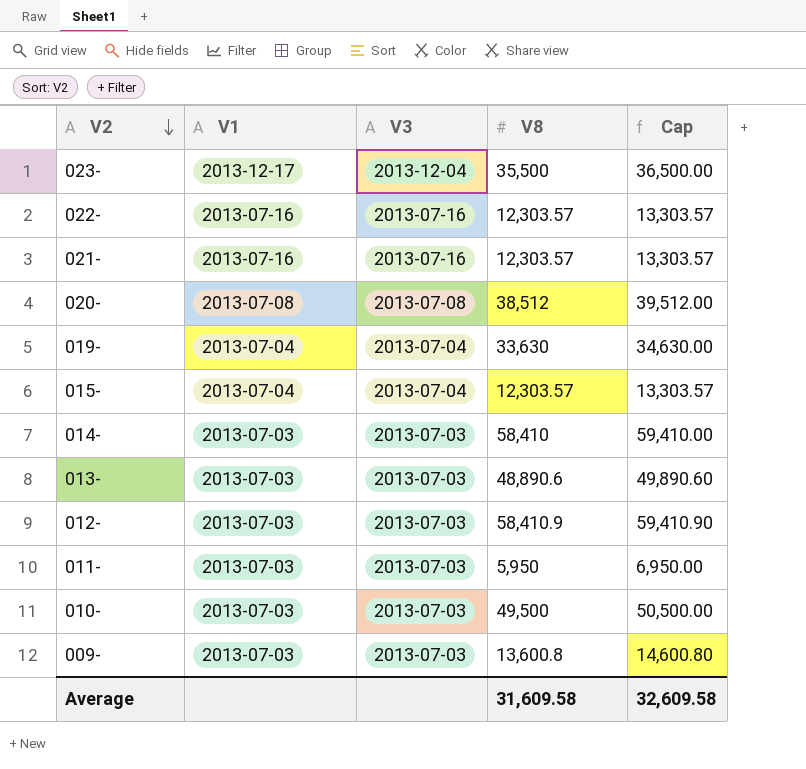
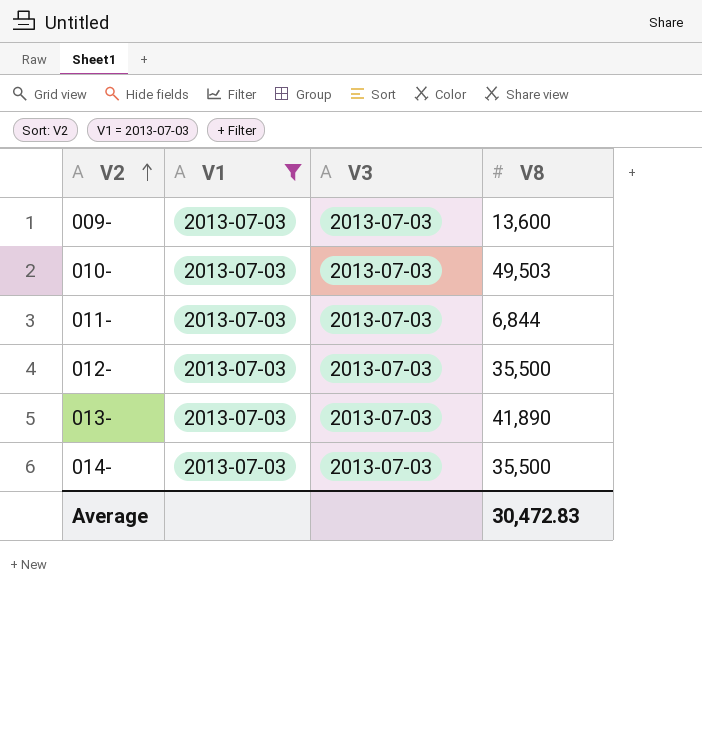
filter: none -> V1 = 2013-07-03
row order: V2 descending -> V2 ascending
column Cap | formula: [V8] + 1000 -> none
009- | V8: 13,600.8 -> 13,600
010- | V8: 49,500 -> 49,503
011- | V8: 5,950 -> 6,844
012- | V8: 58,410.9 -> 35,500
013- | V8: 48,890.6 -> 41,890
014- | V8: 58,410 -> 35,500
Average | V8: 31,609.58 -> 30,472.83

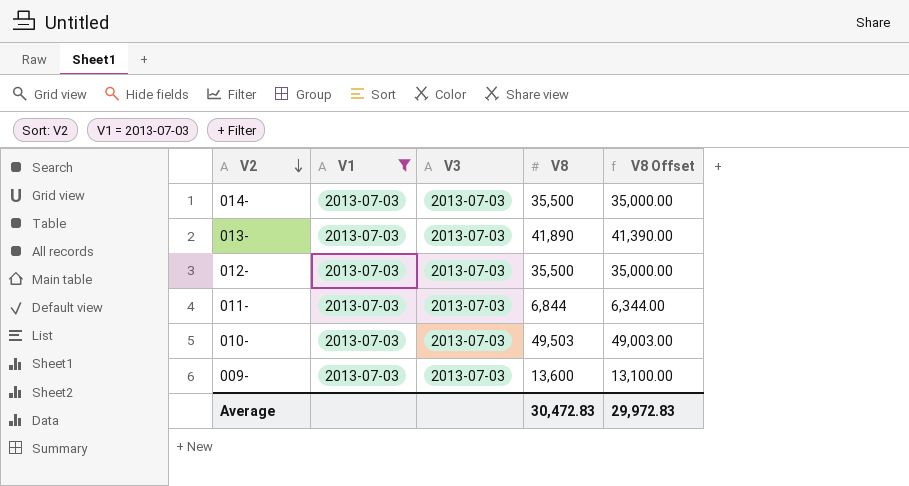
row order: V2 ascending -> V2 descending
column V8 Offset | formula: none -> [V8] - 500

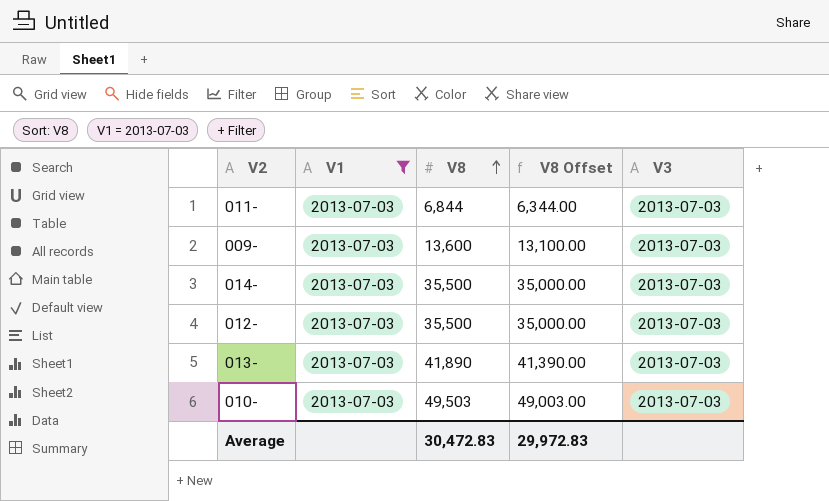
row order: V2 descending -> V8 ascending
column V3 | position: 3 -> 5

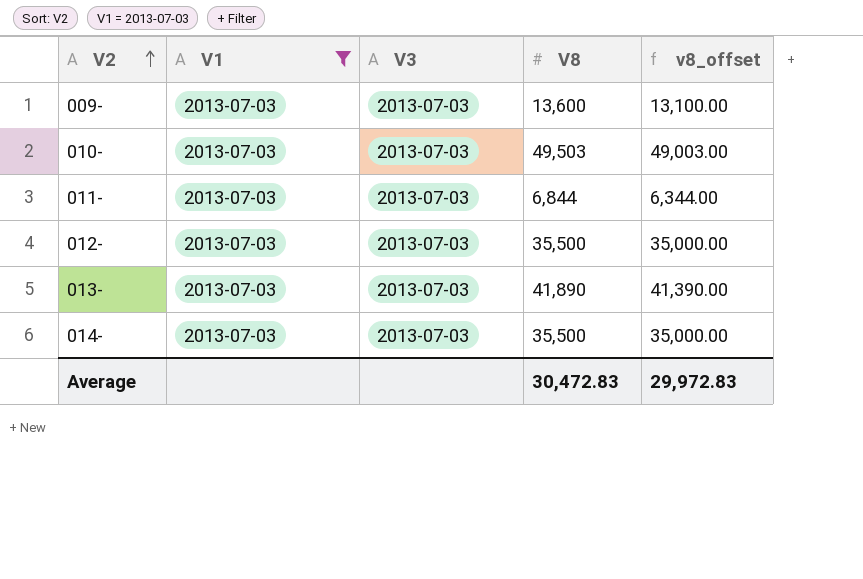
row order: V8 ascending -> V2 ascending
column V3 | position: 5 -> 3
column name: V8 Offset -> v8_offset

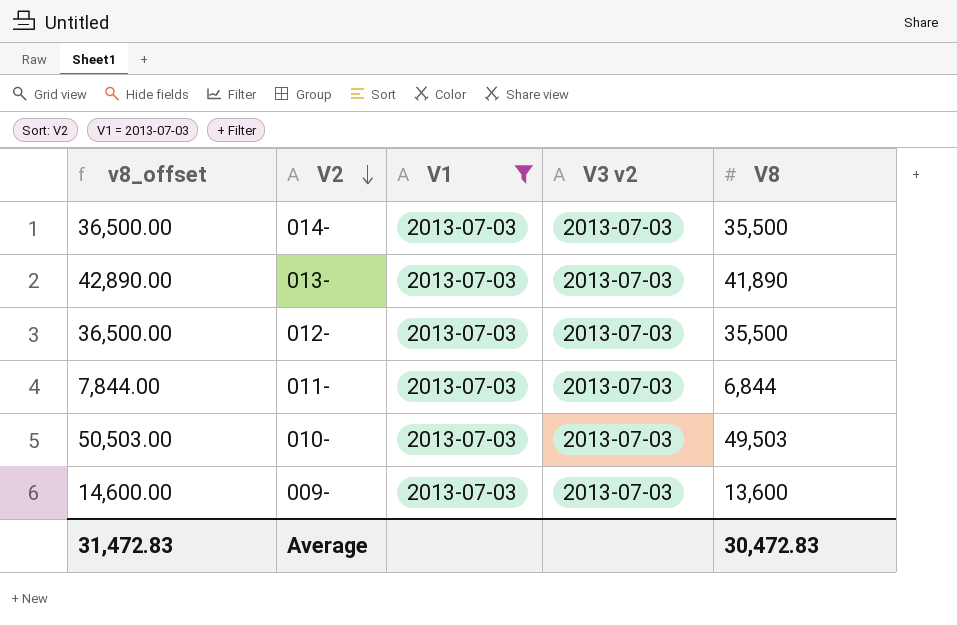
row order: V2 ascending -> V2 descending
column v8_offset | formula: [V8] - 500 -> [V8] + 1000
column v8_offset | position: 5 -> 1
column name: V3 -> V3 v2
Average | v8_offset: 29,972.83 -> 31,472.83

